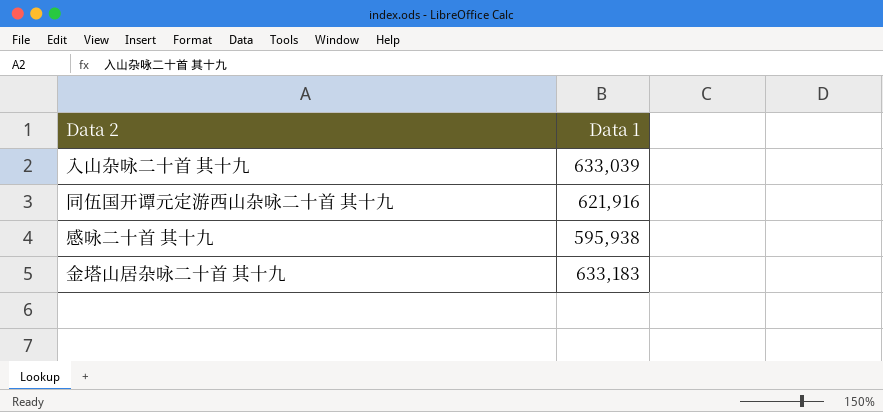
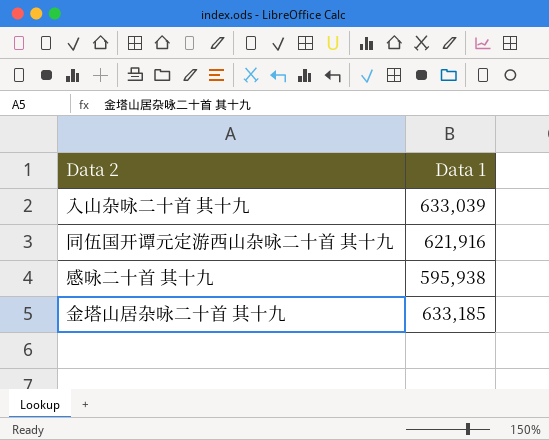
金塔山居杂咏二十首 其十九 | Data 1: 633,183 -> 633,185

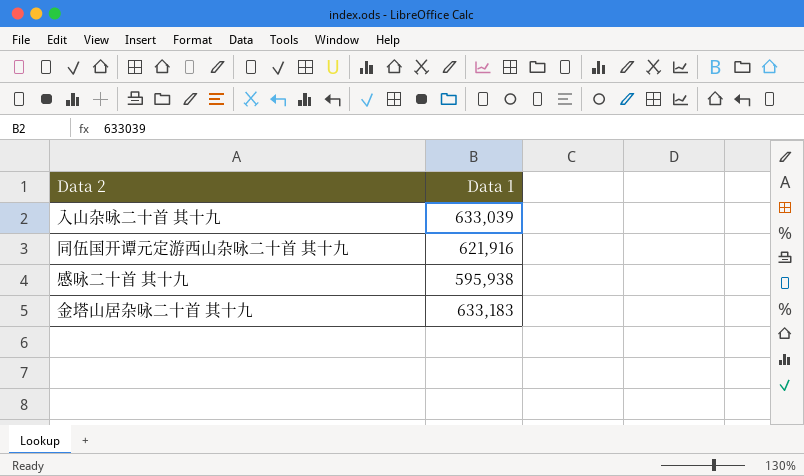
金塔山居杂咏二十首 其十九 | Data 1: 633,185 -> 633,183

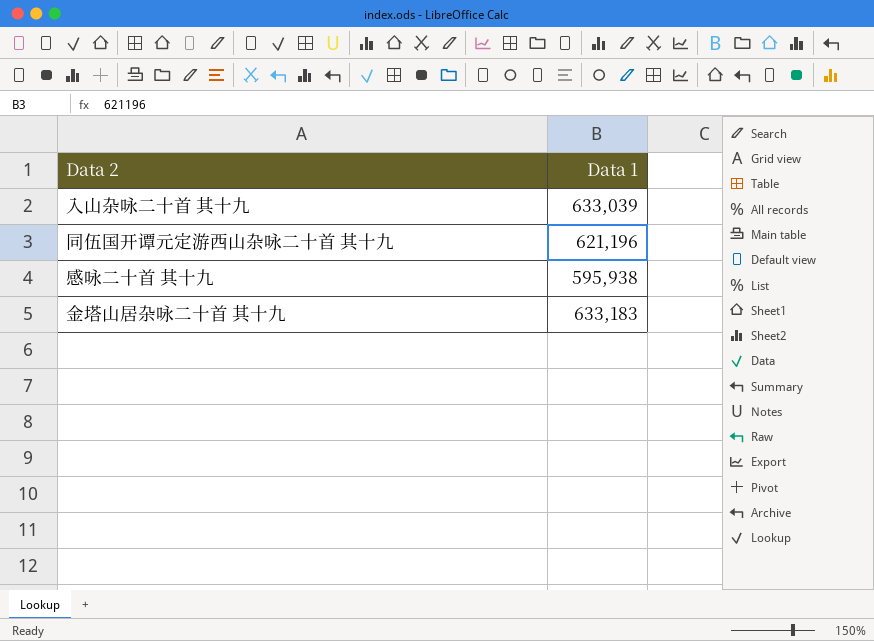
同伍国开谭元定游西山杂咏二十首 其十九 | Data 1: 621,916 -> 621,196

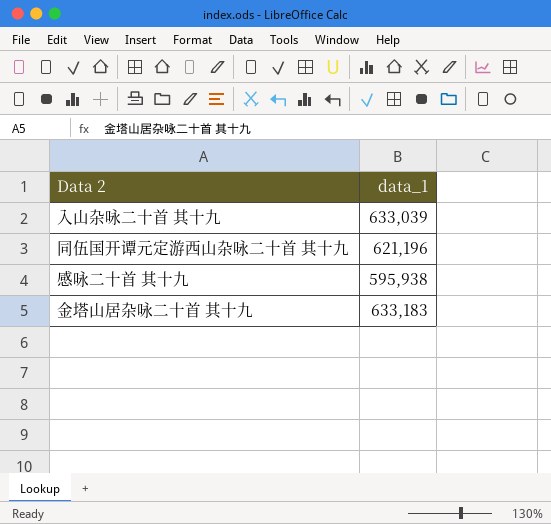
column name: Data 1 -> data_1

